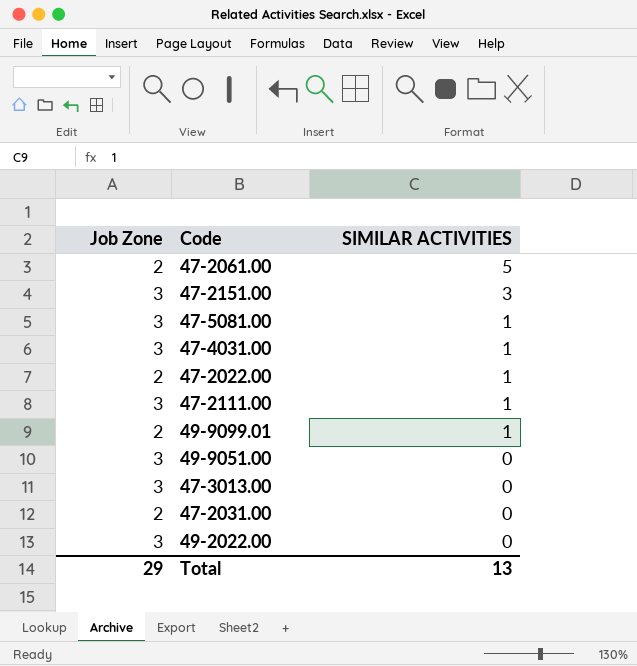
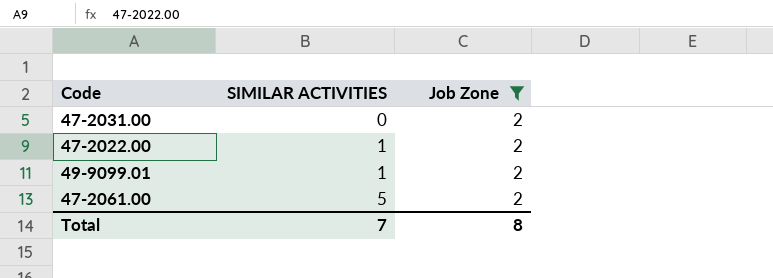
filter: none -> Job Zone = 2
row order: SIMILAR ACTIVITIES descending -> SIMILAR ACTIVITIES ascending
column Job Zone | position: 1 -> 3
Total | SIMILAR ACTIVITIES: 13 -> 7
Total | Job Zone: 29 -> 8

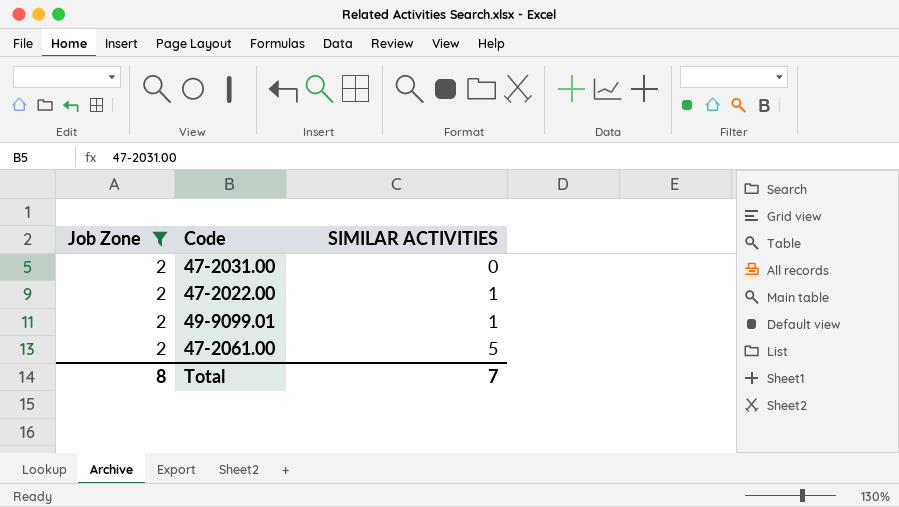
column Job Zone | position: 3 -> 1

